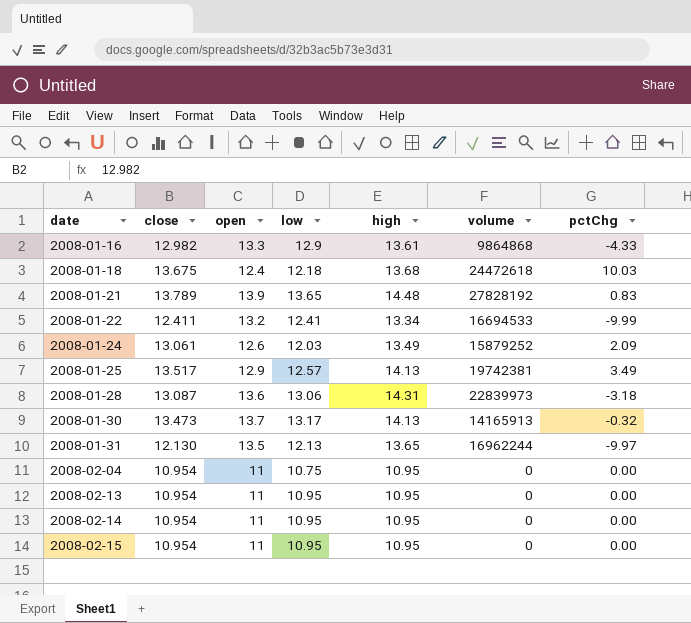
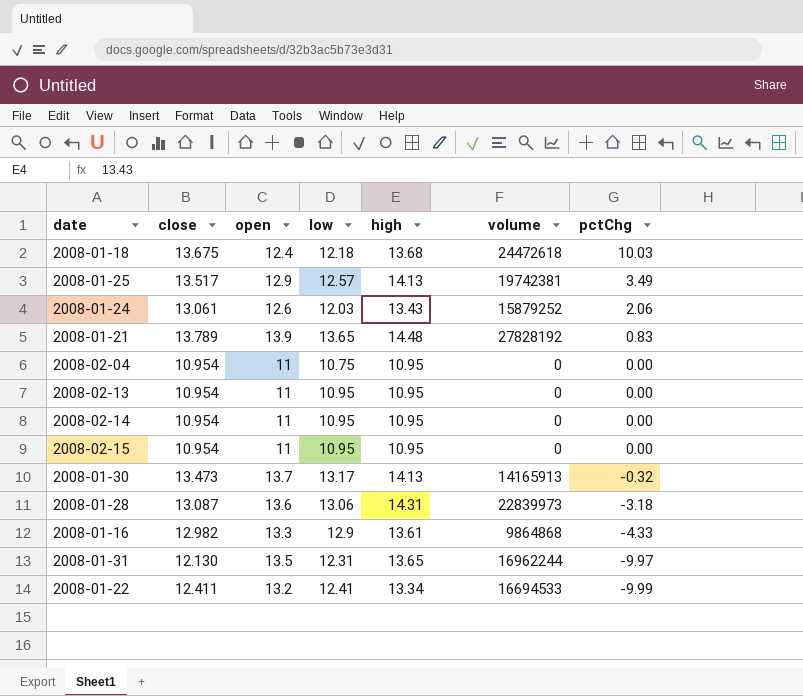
row order: date ascending -> pctChg descending
2008-01-24 | high: 13.49 -> 13.43
2008-01-24 | pctChg: 2.09 -> 2.06
2008-01-31 | low: 12.13 -> 12.31

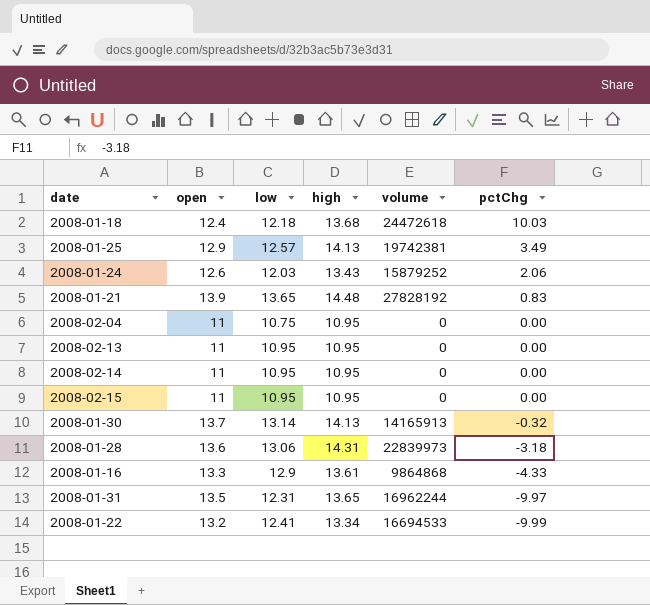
column close | position: 2 -> none
2008-01-30 | low: 13.17 -> 13.14

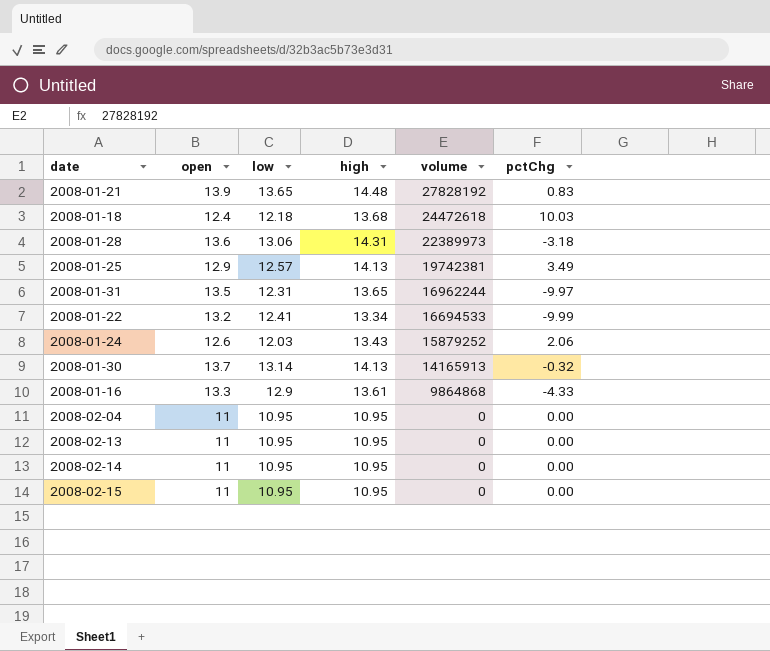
row order: pctChg descending -> volume descending
2008-01-28 | volume: 22839973 -> 22389973
2008-02-04 | low: 10.75 -> 10.95

